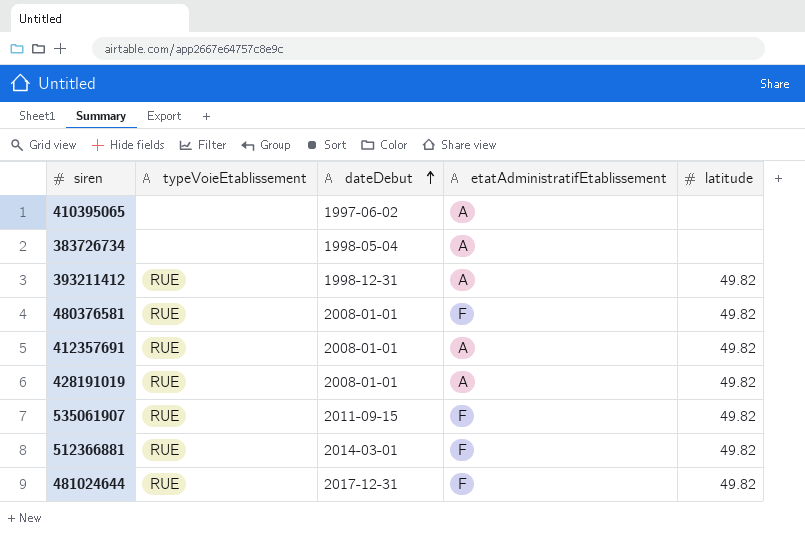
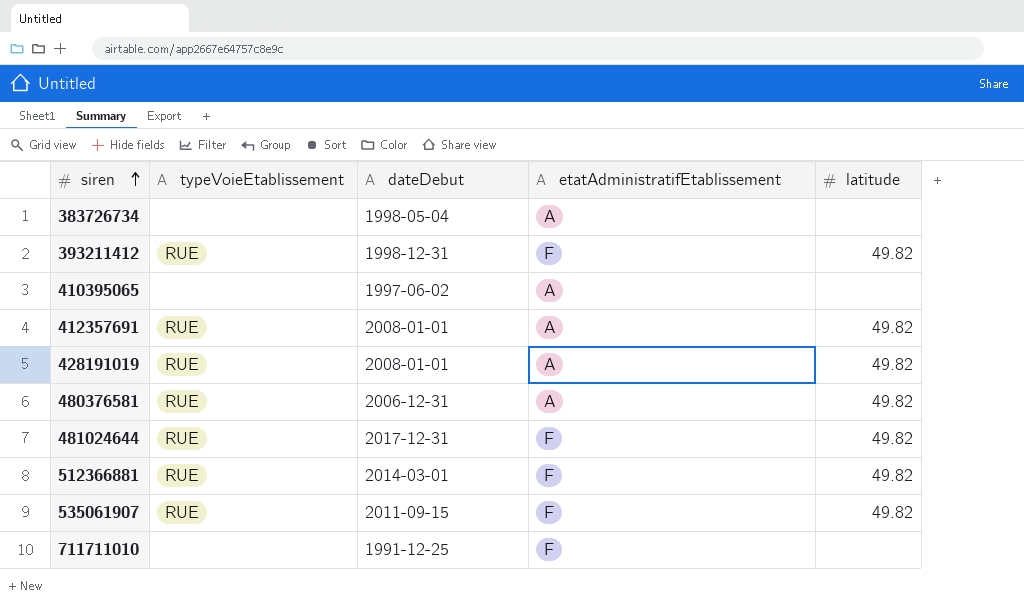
row order: dateDebut ascending -> siren ascending
393211412 | etatAdministratifEtablissement: A -> F
480376581 | dateDebut: 2008-01-01 -> 2006-12-31
480376581 | etatAdministratifEtablissement: F -> A
row 711711010: none -> none | 1991-12-25 | F | none

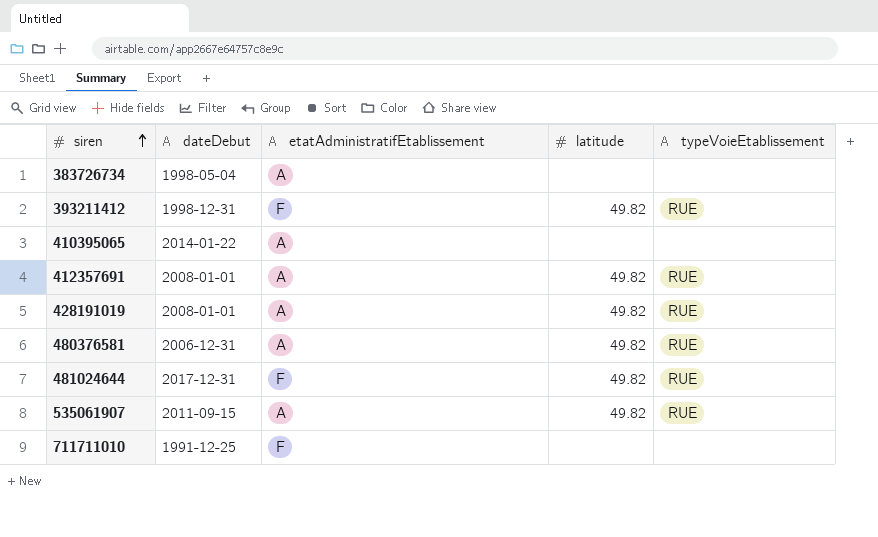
column typeVoieEtablissement | position: 2 -> 5
row 512366881: RUE | 2014-03-01 | F | 49.82 -> none
410395065 | dateDebut: 1997-06-02 -> 2014-01-22
535061907 | etatAdministratifEtablissement: F -> A

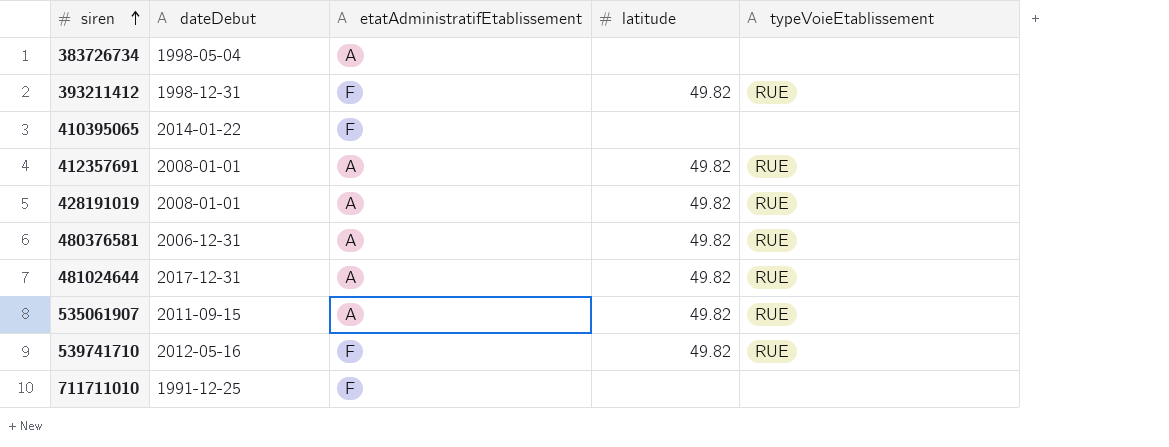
410395065 | etatAdministratifEtablissement: A -> F
481024644 | etatAdministratifEtablissement: F -> A
row 539741710: none -> 2012-05-16 | F | 49.82 | RUE

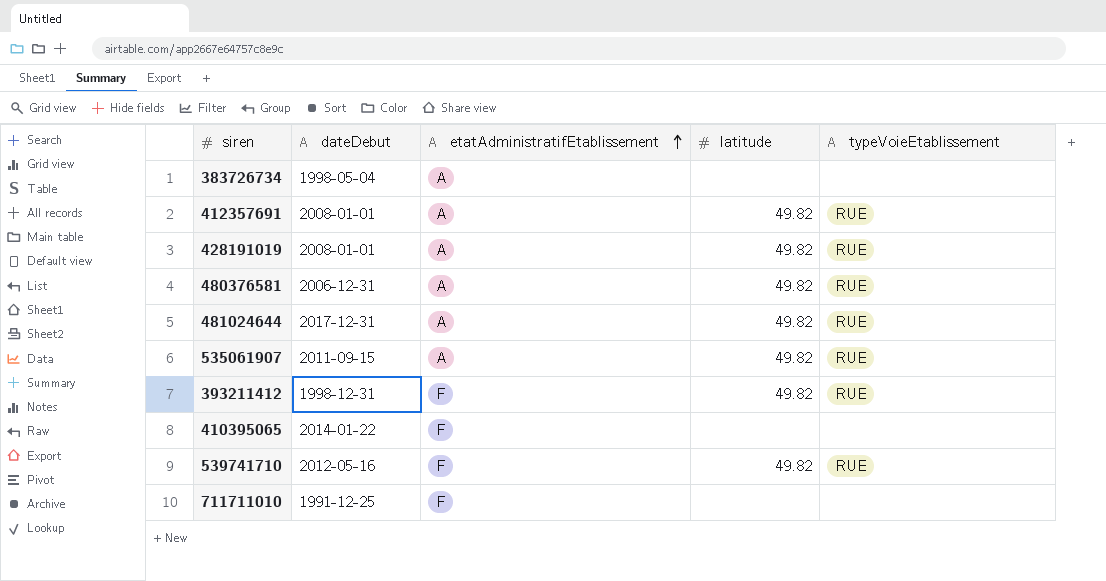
row order: siren ascending -> etatAdministratifEtablissement ascending

